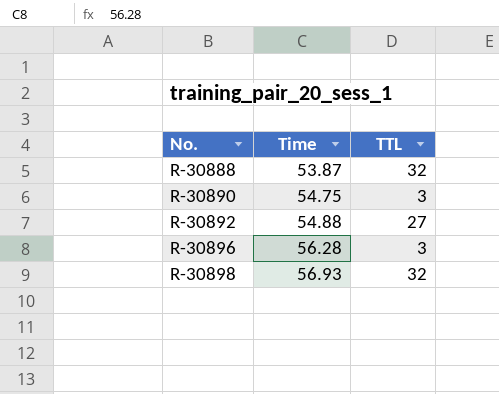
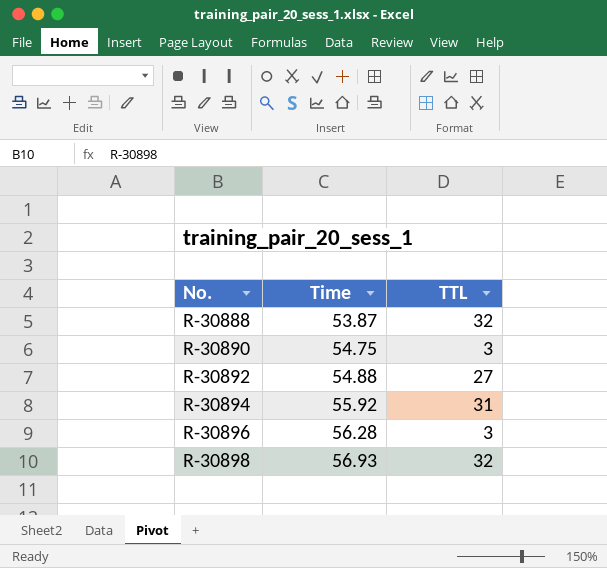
row R-30894: none -> 55.92 | 31

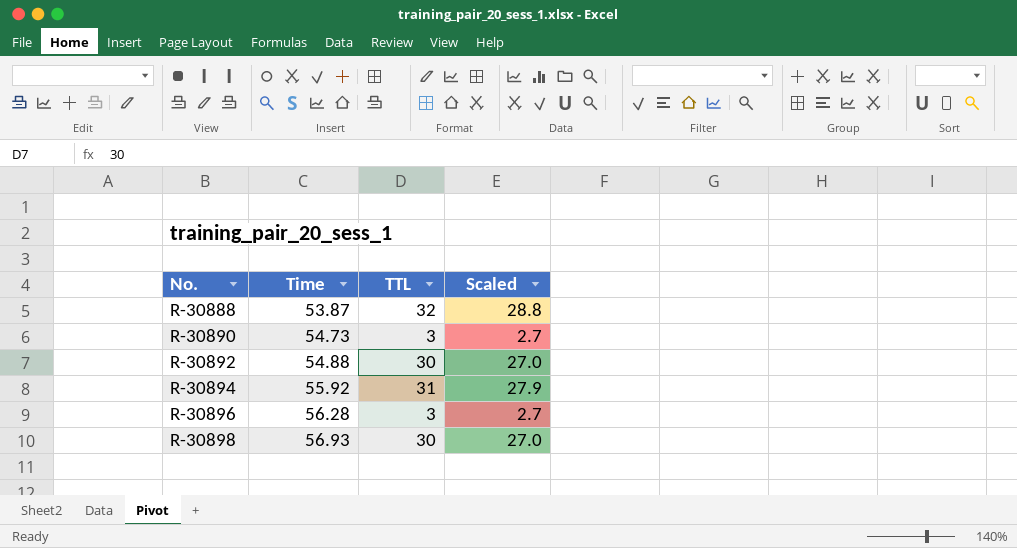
column Scaled | formula: none -> [TTL] * 0.9
R-30890 | Time: 54.75 -> 54.73
R-30892 | TTL: 27 -> 30
R-30898 | TTL: 32 -> 30

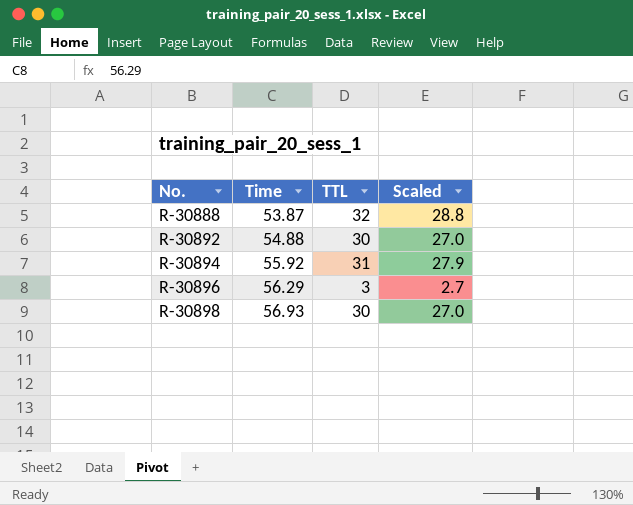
row R-30890: 54.73 | 3 | 2.7 -> none
R-30896 | Time: 56.28 -> 56.29

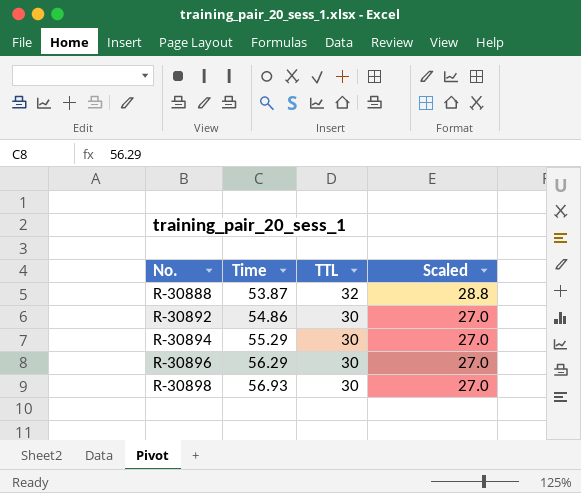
R-30892 | Time: 54.88 -> 54.86
R-30894 | Time: 55.92 -> 55.29
R-30894 | TTL: 31 -> 30
R-30894 | Scaled: 27.9 -> 27.0
R-30896 | TTL: 3 -> 30
R-30896 | Scaled: 2.7 -> 27.0

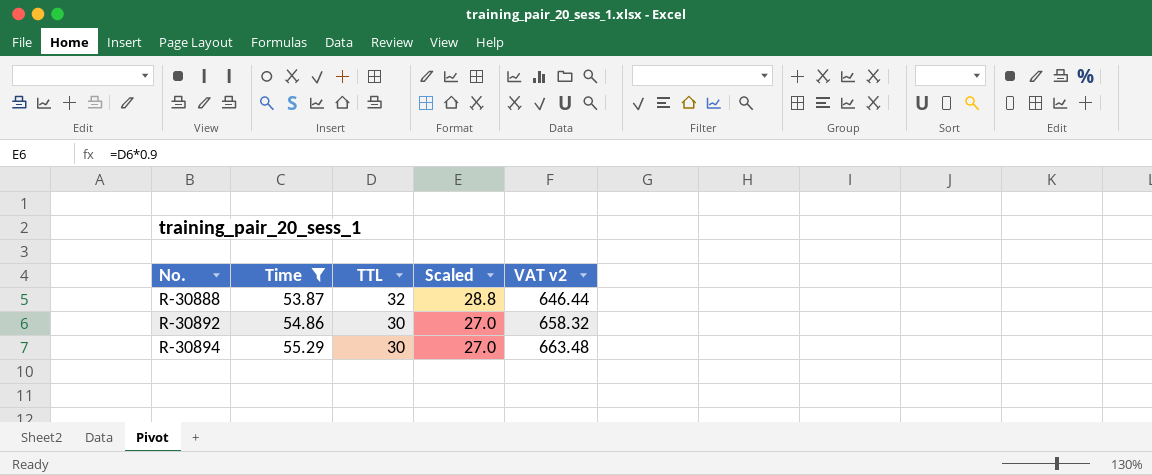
filter: none -> Time <= 55.29
column VAT v2 | formula: none -> [Time] * 12

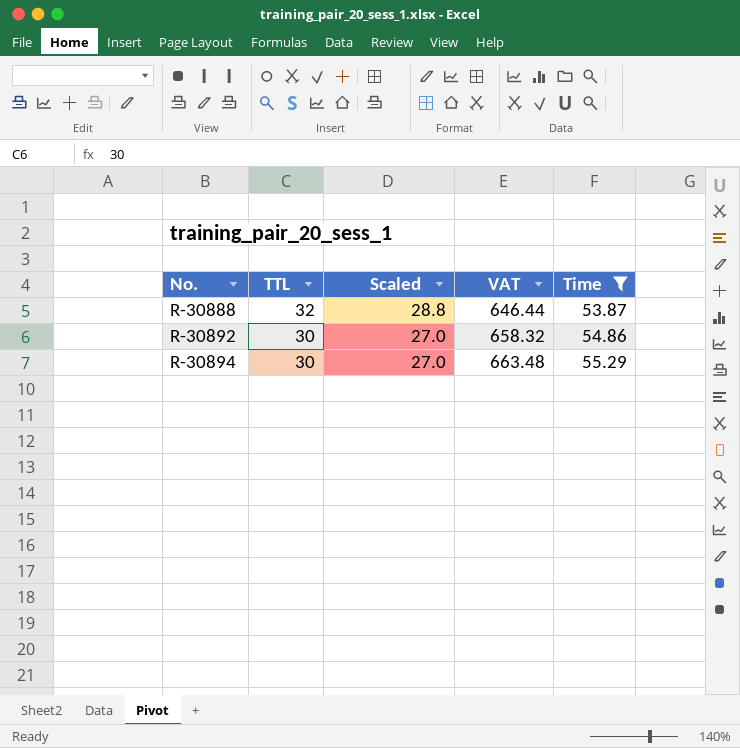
column name: VAT v2 -> VAT
column Time | position: 2 -> 5

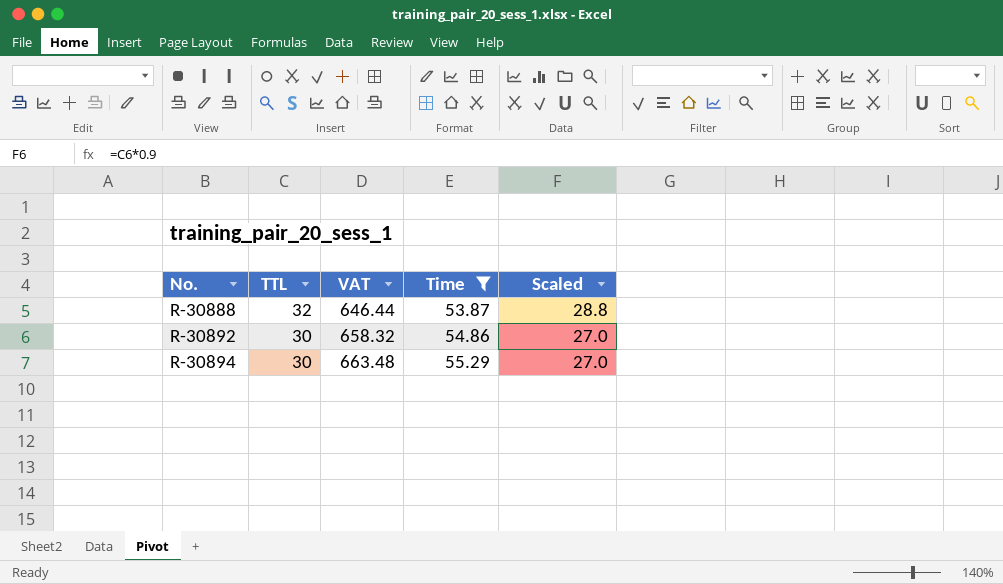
column Scaled | position: 3 -> 5

